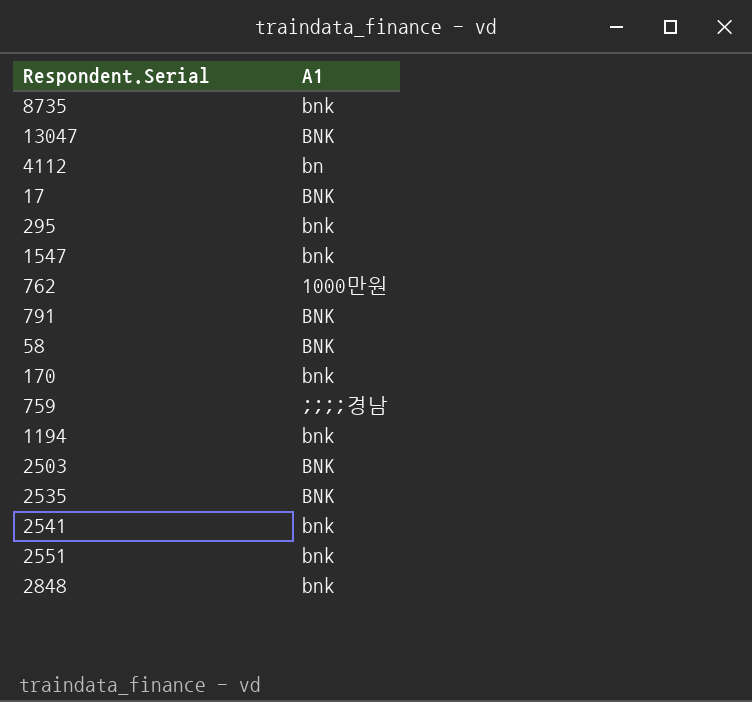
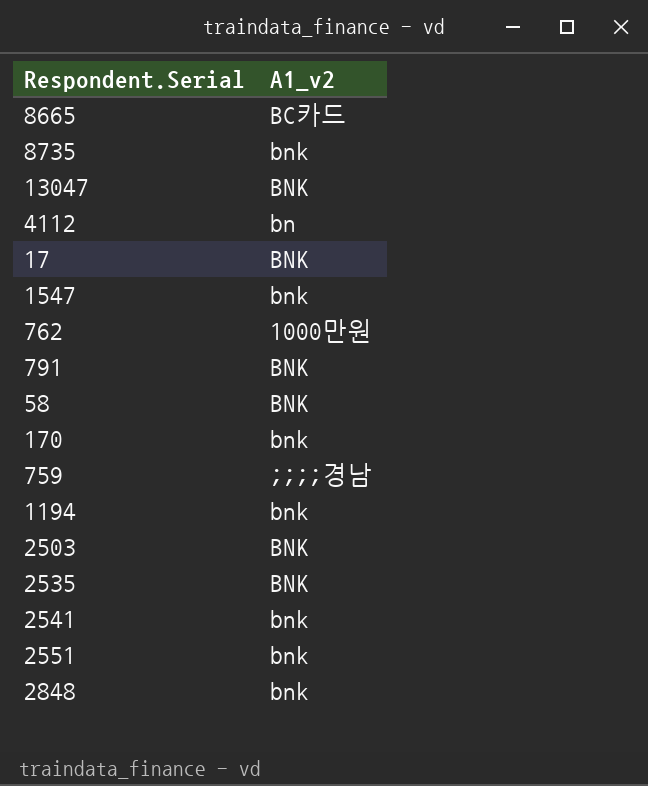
column name: A1 -> A1_v2
row 295: bnk -> none
row 8665: none -> BC카드

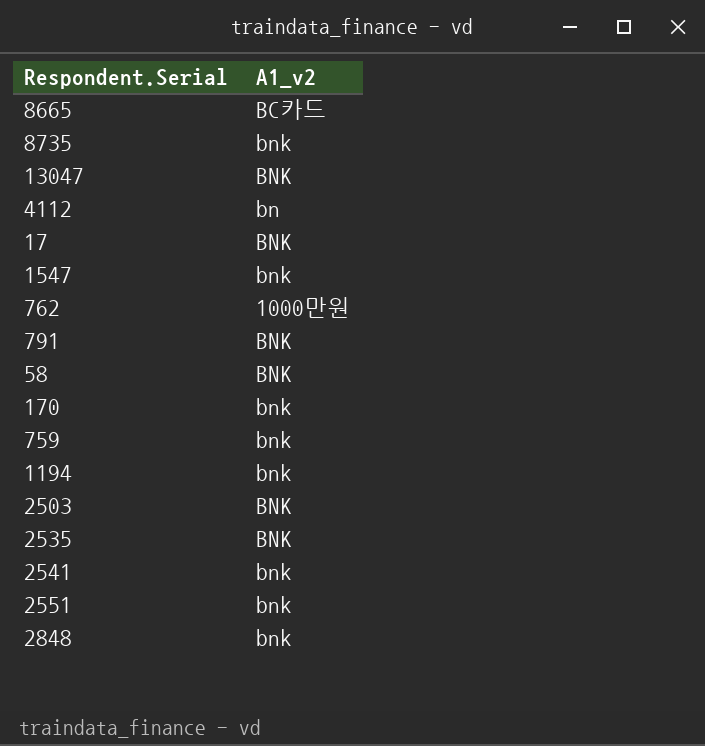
759 | A1_v2: ;;;;경남 -> bnk

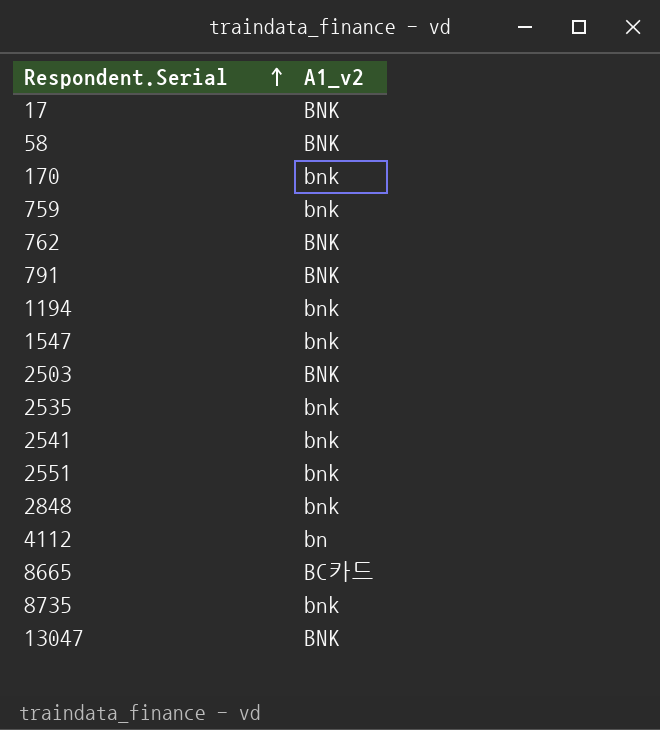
row order: none -> Respondent.Serial ascending
762 | A1_v2: 1000만원 -> BNK
2535 | A1_v2: BNK -> bnk

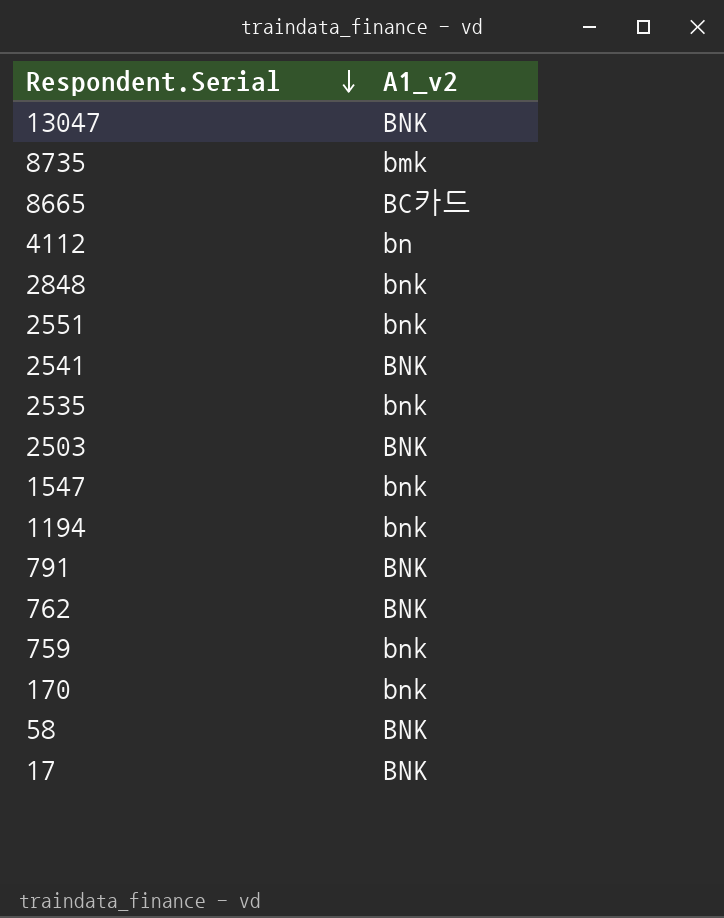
row order: Respondent.Serial ascending -> Respondent.Serial descending
8735 | A1_v2: bnk -> bmk
2541 | A1_v2: bnk -> BNK

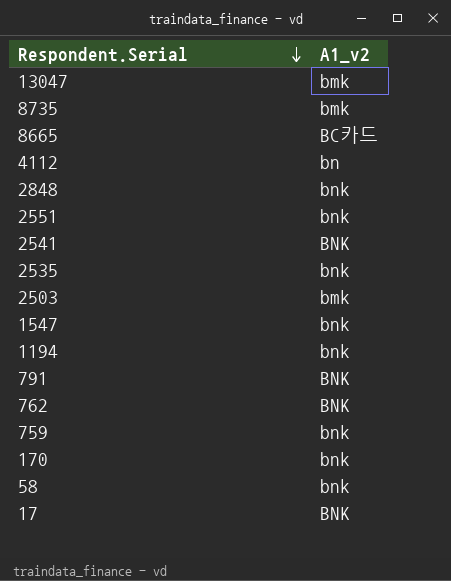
13047 | A1_v2: BNK -> bmk
2503 | A1_v2: BNK -> bmk
58 | A1_v2: BNK -> bnk

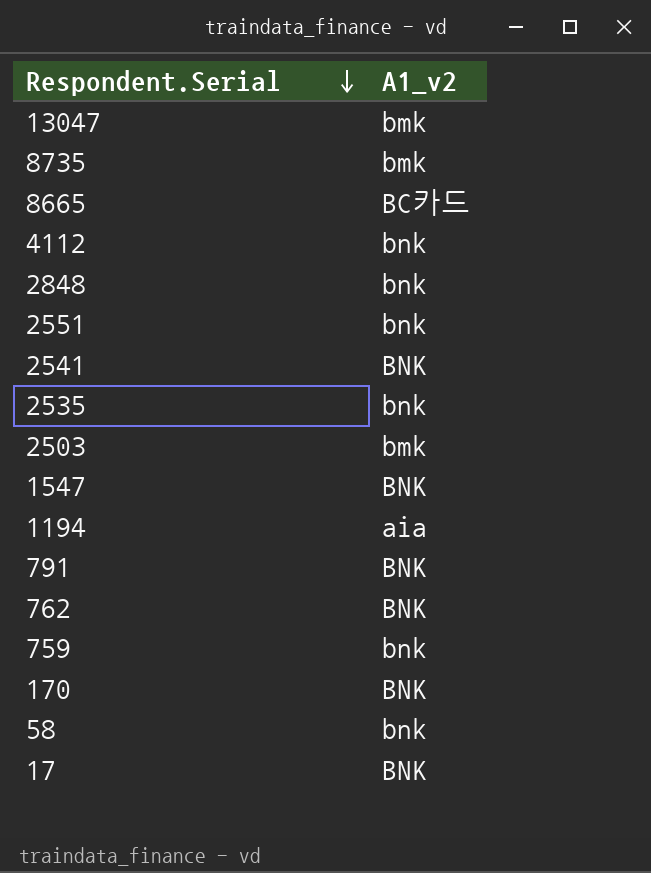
4112 | A1_v2: bn -> bnk
1547 | A1_v2: bnk -> BNK
1194 | A1_v2: bnk -> aia
170 | A1_v2: bnk -> BNK

